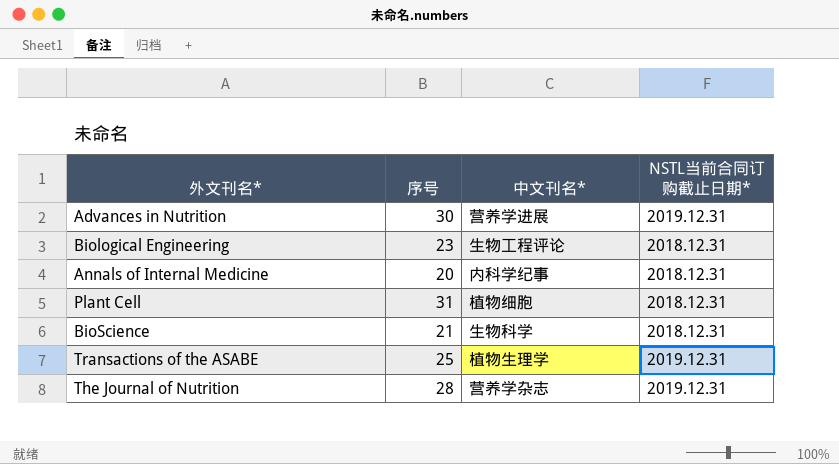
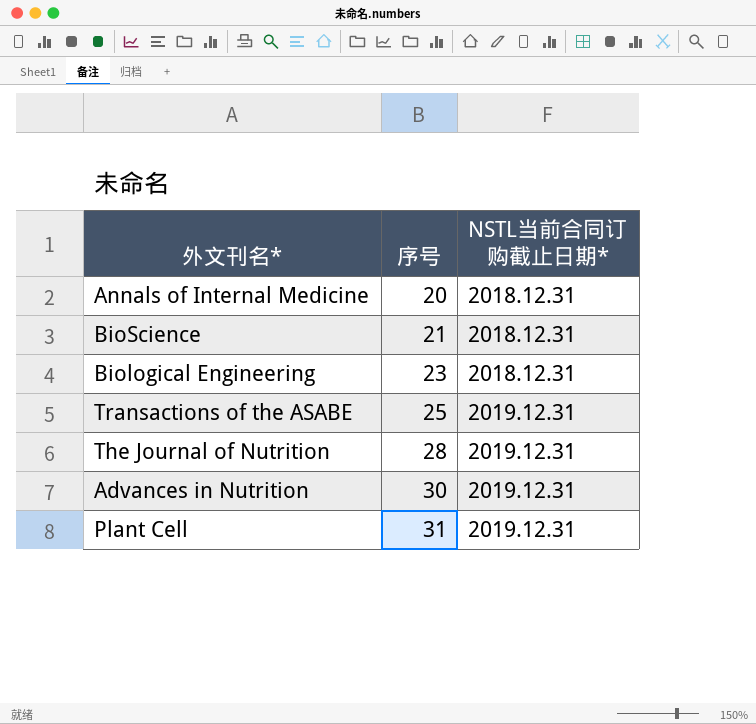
row order: none -> 序号 ascending
column 中文刊名* | position: 3 -> none
Plant Cell | NSTL当前合同订购截止日期*: 2018.12.31 -> 2019.12.31

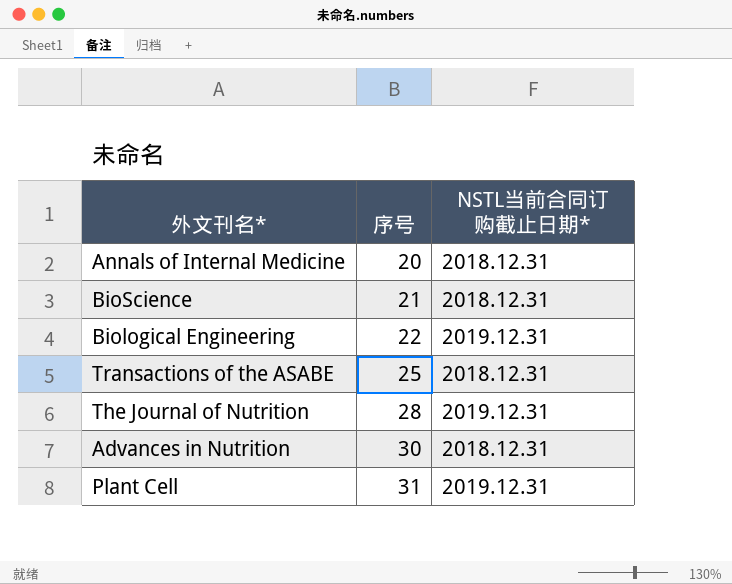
Biological Engineering | 序号: 23 -> 22
Biological Engineering | NSTL当前合同订购截止日期*: 2018.12.31 -> 2019.12.31
Transactions of the ASABE | NSTL当前合同订购截止日期*: 2019.12.31 -> 2018.12.31
Advances in Nutrition | NSTL当前合同订购截止日期*: 2019.12.31 -> 2018.12.31

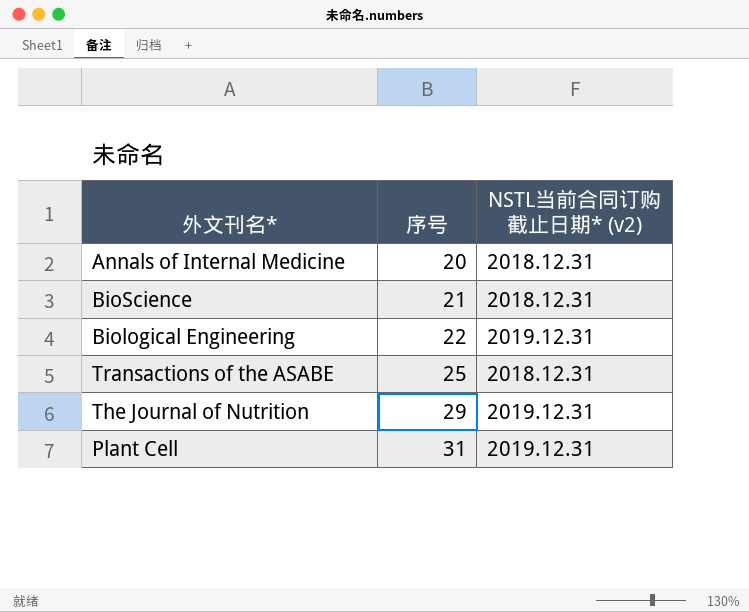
column name: NSTL当前合同订购截止日期* -> NSTL当前合同订购截止日期* (v2)
row Advances in Nutrition: 30 | 2018.12.31 -> none
The Journal of Nutrition | 序号: 28 -> 29

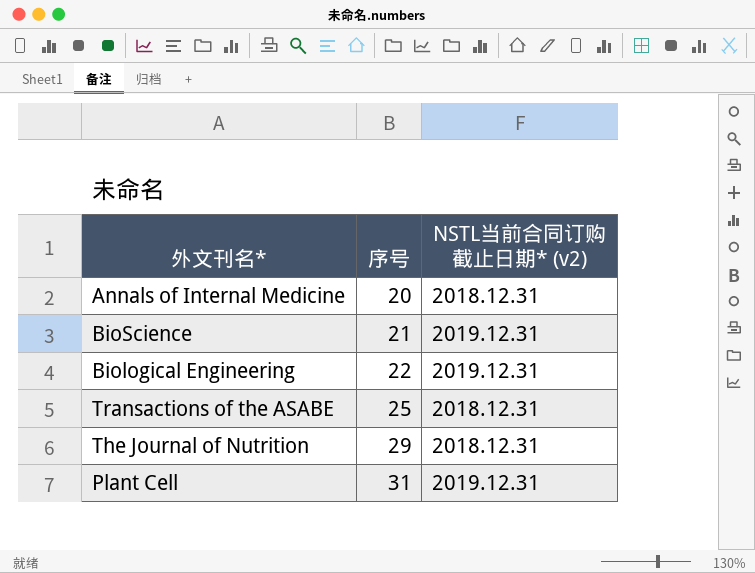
BioScience | NSTL当前合同订购截止日期* (v2): 2018.12.31 -> 2019.12.31
The Journal of Nutrition | NSTL当前合同订购截止日期* (v2): 2019.12.31 -> 2018.12.31

